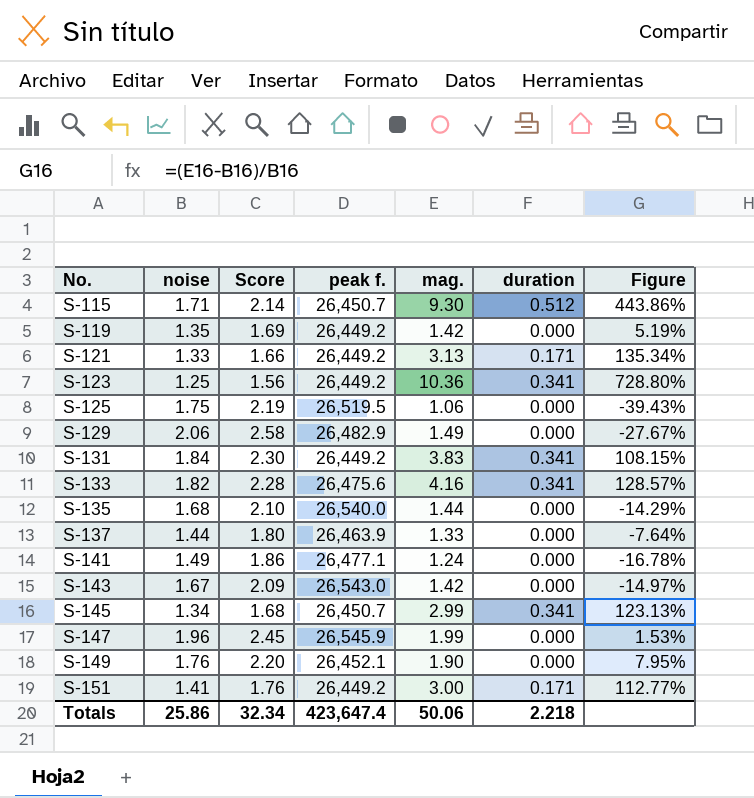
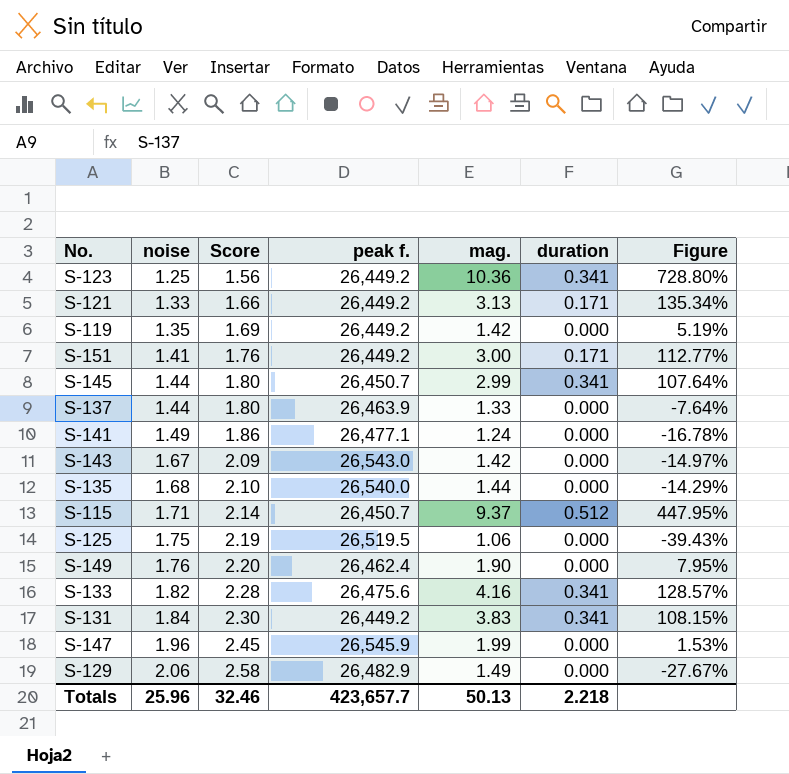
row order: No. ascending -> noise ascending
S-145 | noise: 1.34 -> 1.44
S-145 | Score: 1.68 -> 1.80
S-145 | Figure: 123.13% -> 107.64%
S-115 | mag.: 9.30 -> 9.37
S-115 | Figure: 443.86% -> 447.95%
S-149 | peak f.: 26,452.1 -> 26,462.4
Totals | noise: 25.86 -> 25.96
Totals | Score: 32.34 -> 32.46
Totals | peak f.: 423,647.4 -> 423,657.7
Totals | mag.: 50.06 -> 50.13

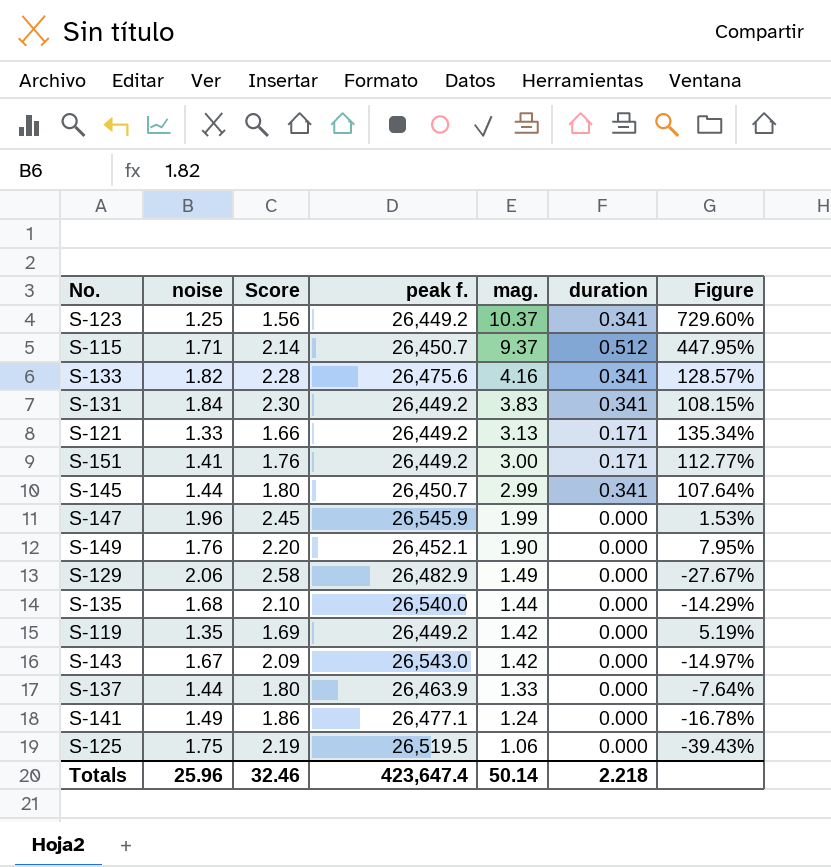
row order: noise ascending -> mag. descending
S-123 | mag.: 10.36 -> 10.37
S-123 | Figure: 728.80% -> 729.60%
S-149 | peak f.: 26,462.4 -> 26,452.1
Totals | peak f.: 423,657.7 -> 423,647.4
Totals | mag.: 50.13 -> 50.14

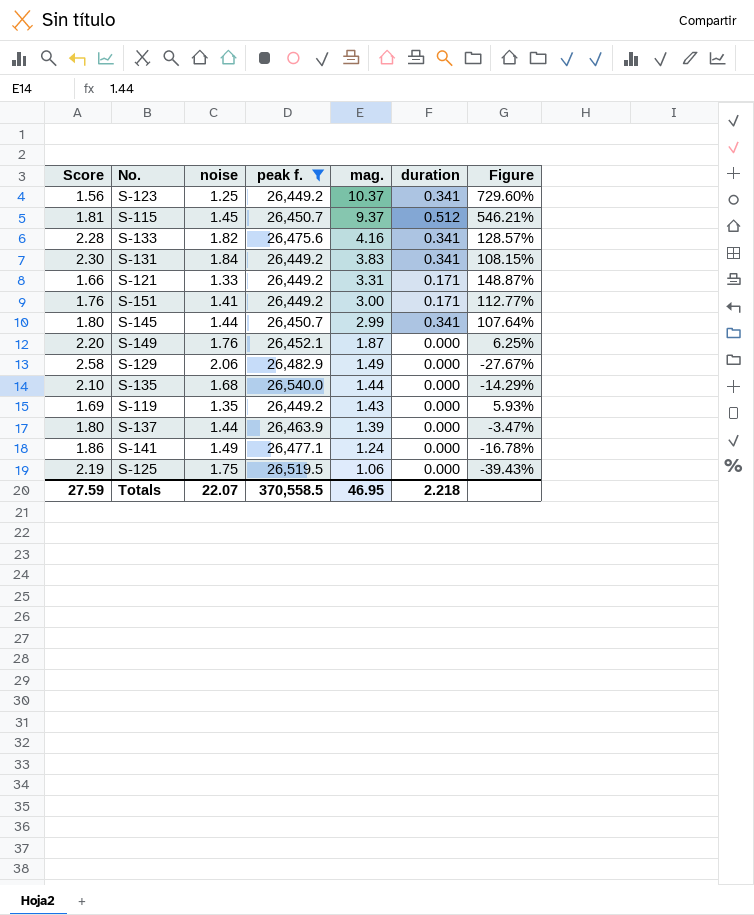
filter: none -> peak f. <= 26,540.0
column Score | position: 3 -> 1
S-115 | Score: 2.14 -> 1.81
S-115 | noise: 1.71 -> 1.45
S-115 | Figure: 447.95% -> 546.21%
S-121 | mag.: 3.13 -> 3.31
S-121 | Figure: 135.34% -> 148.87%
S-149 | mag.: 1.90 -> 1.87
S-149 | Figure: 7.95% -> 6.25%
S-119 | mag.: 1.42 -> 1.43
S-119 | Figure: 5.19% -> 5.93%
S-137 | mag.: 1.33 -> 1.39
S-137 | Figure: -7.64% -> -3.47%
Totals | Score: 32.46 -> 27.59
Totals | noise: 25.96 -> 22.07
Totals | peak f.: 423,647.4 -> 370,558.5
Totals | mag.: 50.14 -> 46.95

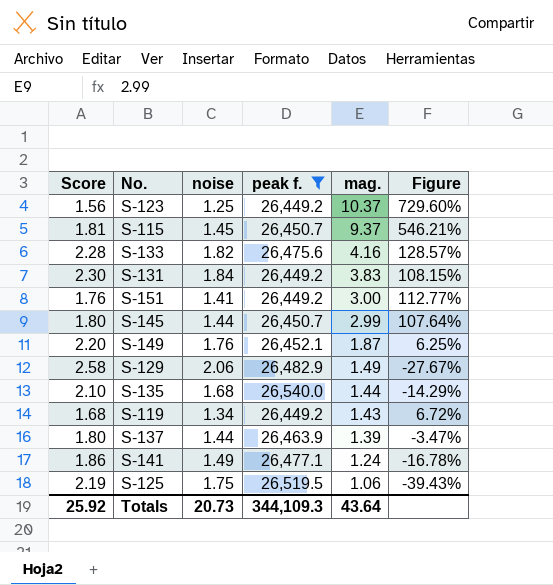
column duration | position: 6 -> none
row S-121: 1.66 | 1.33 | 26,449.2 | 3.31 | 0.171 | 148.87% -> none
S-119 | Score: 1.69 -> 1.68
S-119 | noise: 1.35 -> 1.34
S-119 | Figure: 5.93% -> 6.72%
Totals | Score: 27.59 -> 25.92
Totals | noise: 22.07 -> 20.73
Totals | peak f.: 370,558.5 -> 344,109.3
Totals | mag.: 46.95 -> 43.64

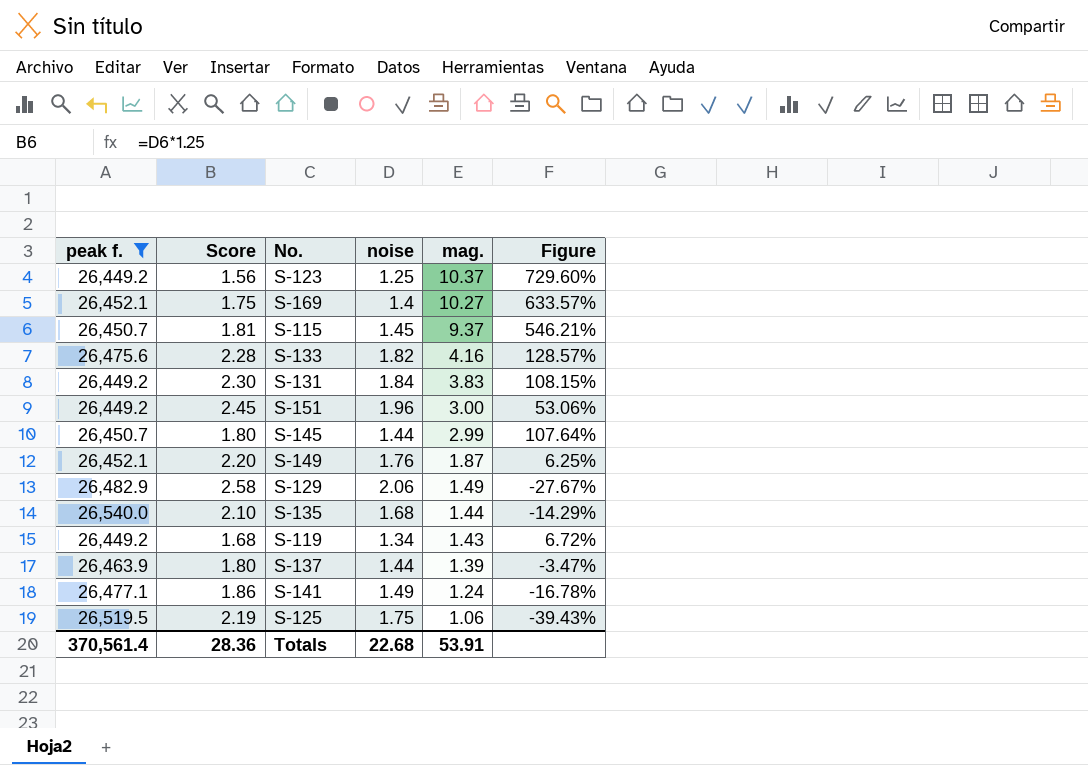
column peak f. | position: 4 -> 1
row S-169: none -> 26,452.1 | 1.75 | 1.4 | 10.27 | 633.57%
S-151 | Score: 1.76 -> 2.45
S-151 | noise: 1.41 -> 1.96
S-151 | Figure: 112.77% -> 53.06%
Totals | peak f.: 344,109.3 -> 370,561.4
Totals | Score: 25.92 -> 28.36
Totals | noise: 20.73 -> 22.68
Totals | mag.: 43.64 -> 53.91

